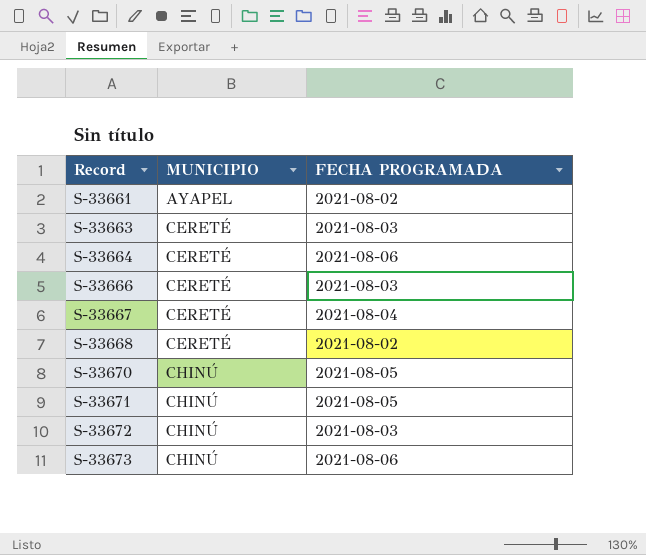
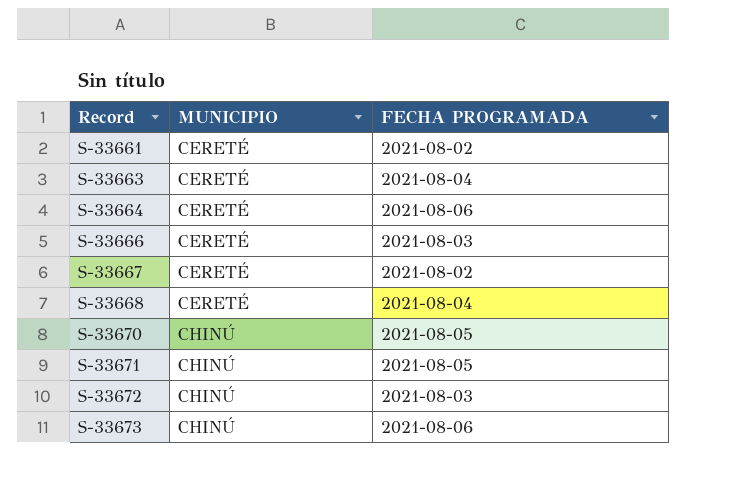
S-33661 | MUNICIPIO: AYAPEL -> CERETÉ
S-33663 | FECHA PROGRAMADA: 2021-08-03 -> 2021-08-04
S-33667 | FECHA PROGRAMADA: 2021-08-04 -> 2021-08-02
S-33668 | FECHA PROGRAMADA: 2021-08-02 -> 2021-08-04

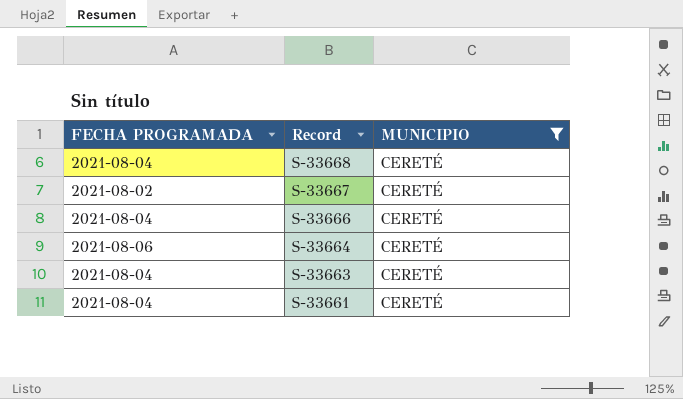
filter: none -> MUNICIPIO = CERETÉ
row order: Record ascending -> Record descending
column FECHA PROGRAMADA | position: 3 -> 1
S-33666 | FECHA PROGRAMADA: 2021-08-03 -> 2021-08-04
S-33661 | FECHA PROGRAMADA: 2021-08-02 -> 2021-08-04

